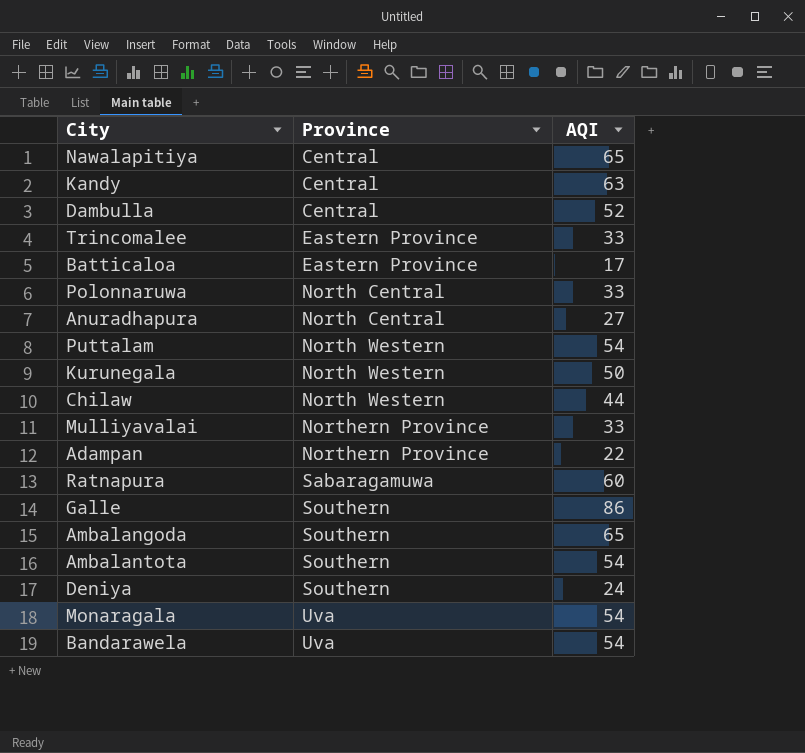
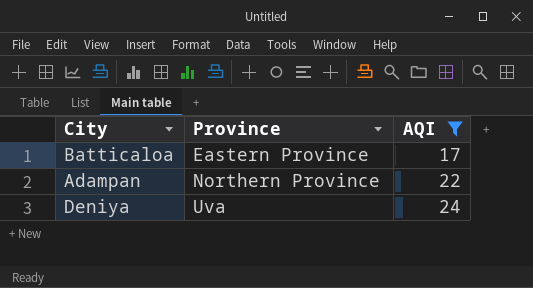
filter: none -> AQI <= 24
Deniya | Province: Southern -> Uva

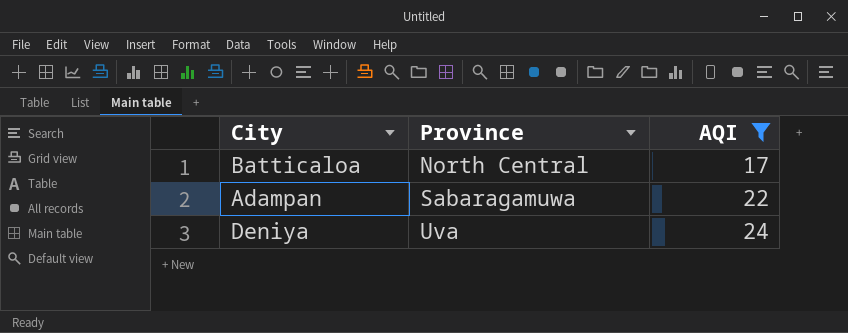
Batticaloa | Province: Eastern Province -> North Central
Adampan | Province: Northern Province -> Sabaragamuwa

